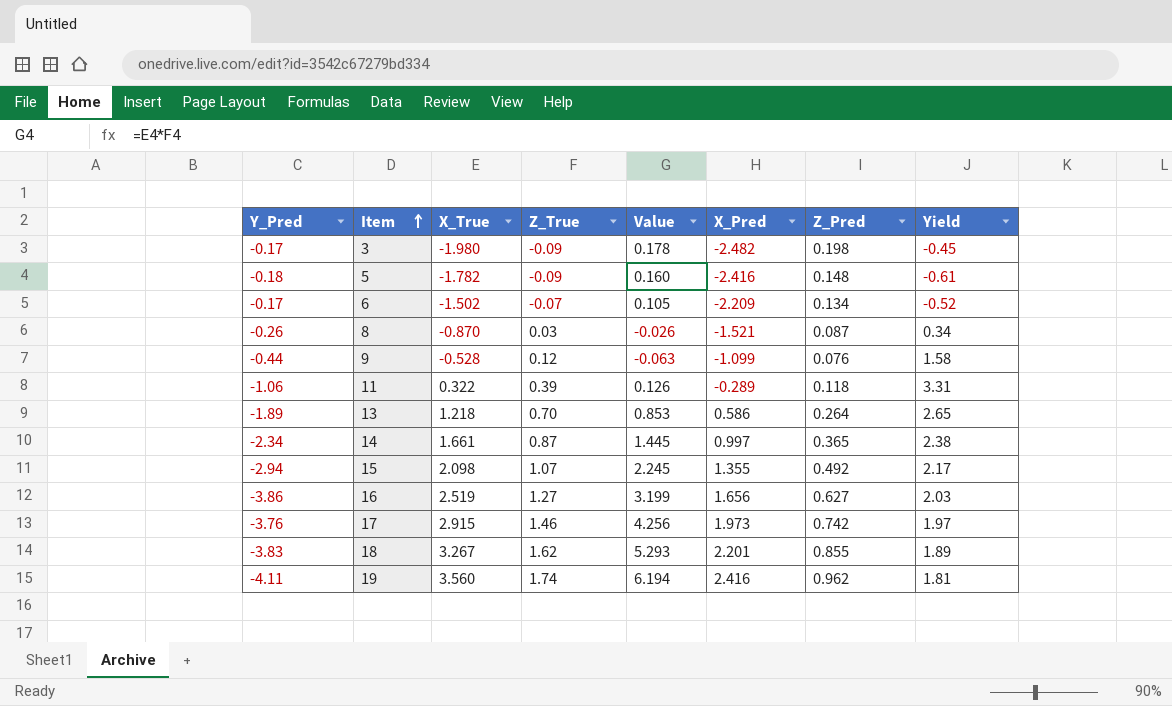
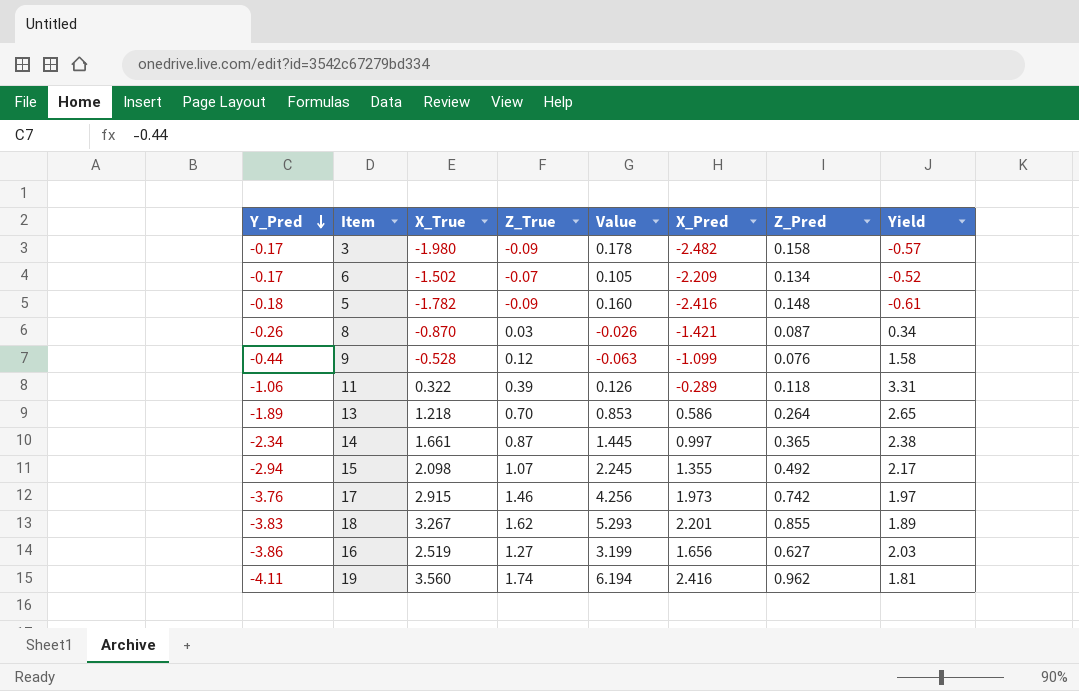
row order: Item ascending -> Y_Pred descending
3 | Z_Pred: 0.198 -> 0.158
3 | Yield: -0.45 -> -0.57
8 | X_Pred: -1.521 -> -1.421

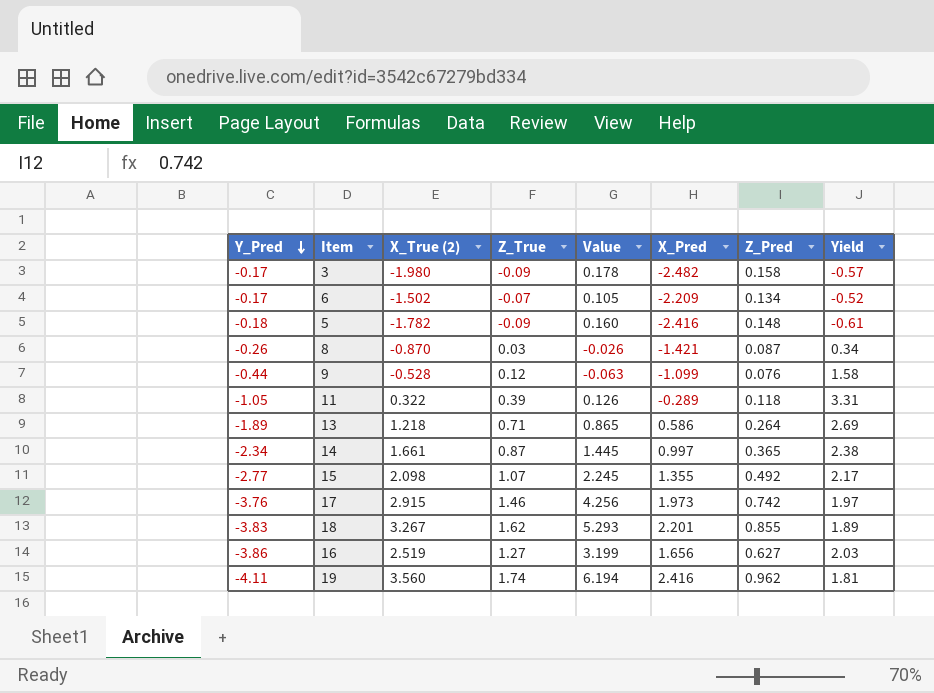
column name: X_True -> X_True (2)
11 | Y_Pred: -1.06 -> -1.05
13 | Z_True: 0.70 -> 0.71
13 | Value: 0.853 -> 0.865
13 | Yield: 2.65 -> 2.69
15 | Y_Pred: -2.94 -> -2.77

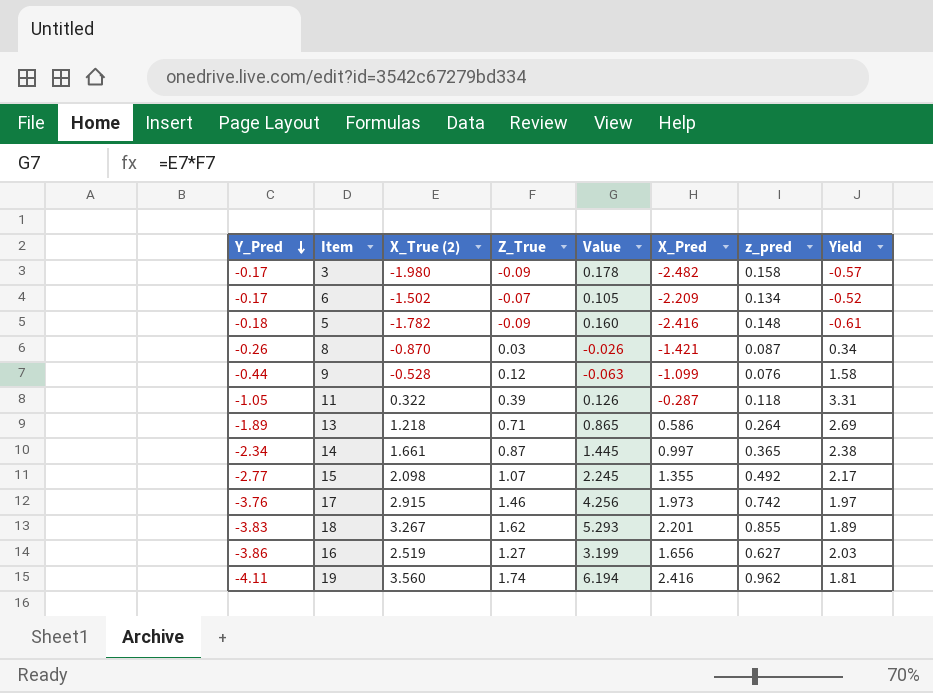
column name: Z_Pred -> z_pred
11 | X_Pred: -0.289 -> -0.287

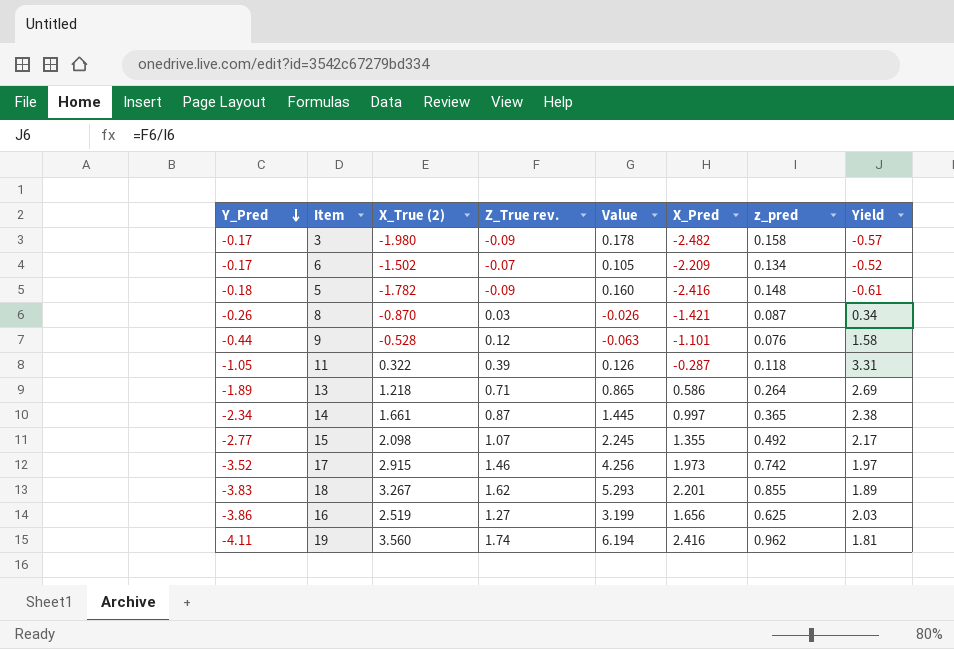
column name: Z_True -> Z_True rev.
9 | X_Pred: -1.099 -> -1.101
17 | Y_Pred: -3.76 -> -3.52
16 | z_pred: 0.627 -> 0.625

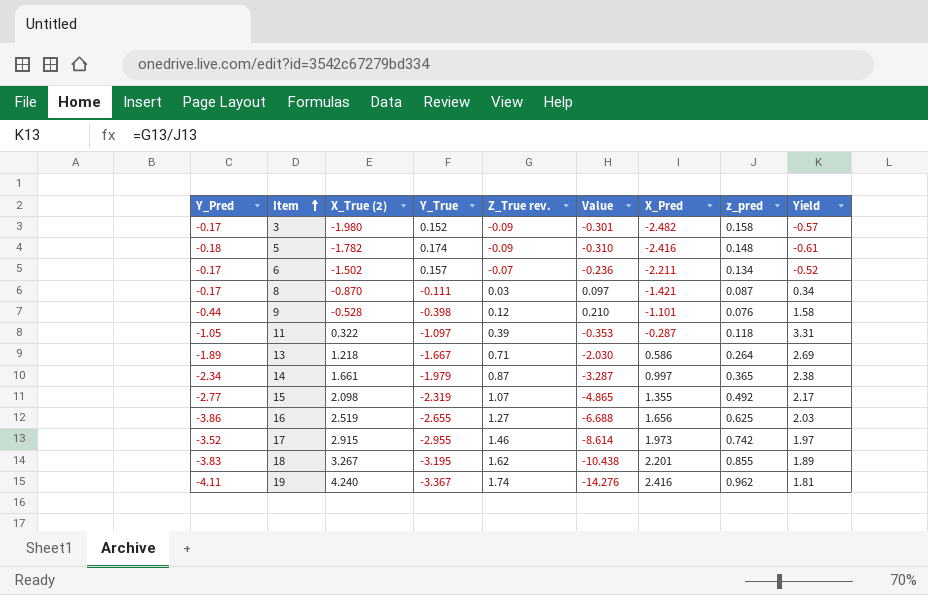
row order: Y_Pred descending -> Item ascending
column Y_True | position: none -> 4
column Value | formula: [X_True (2)] * [Z_True rev.] -> [X_True (2)] * [Y_True]
6 | X_Pred: -2.209 -> -2.211
8 | Y_Pred: -0.26 -> -0.17
19 | X_True (2): 3.560 -> 4.240

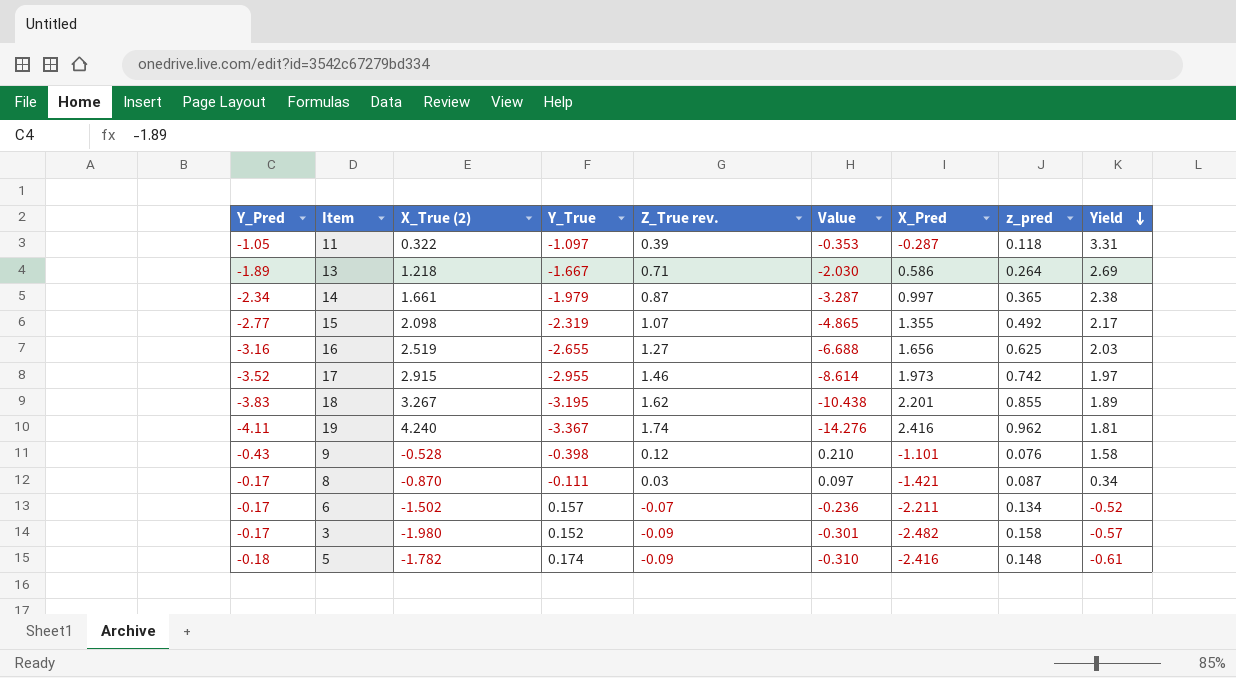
row order: Item ascending -> Yield descending
16 | Y_Pred: -3.86 -> -3.16
9 | Y_Pred: -0.44 -> -0.43

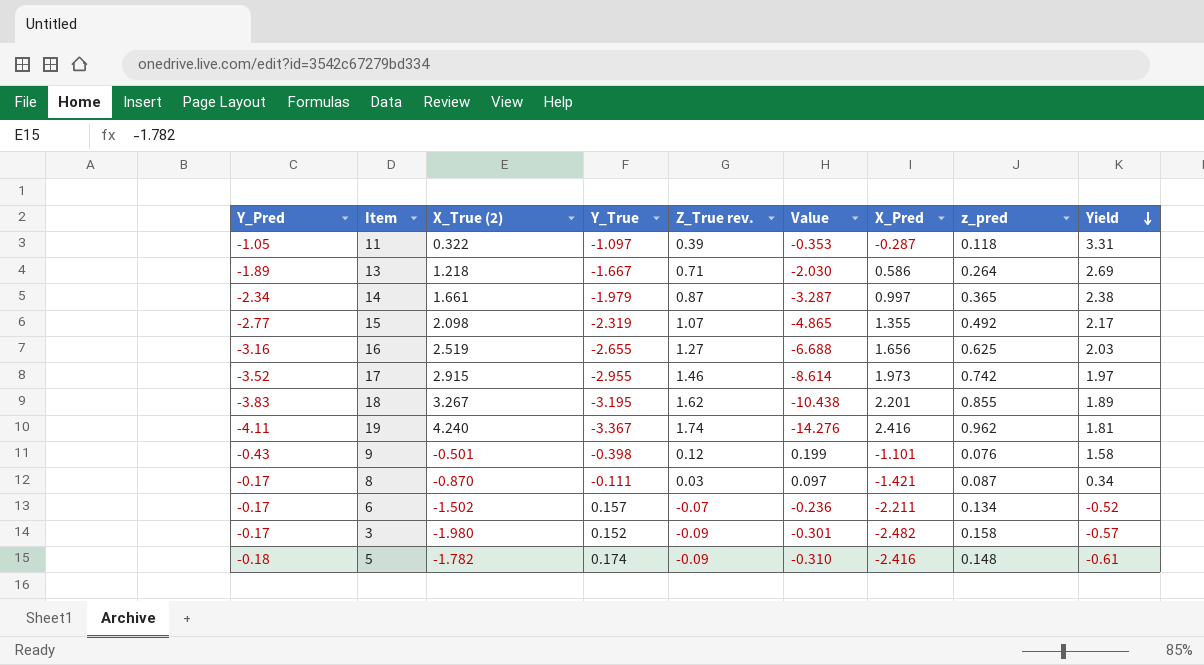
9 | X_True (2): -0.528 -> -0.501
9 | Value: 0.210 -> 0.199

